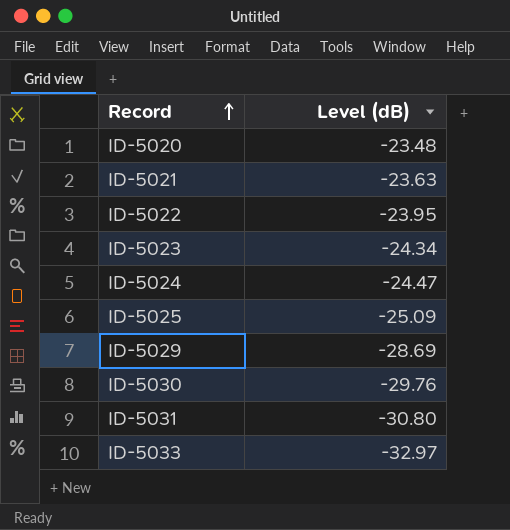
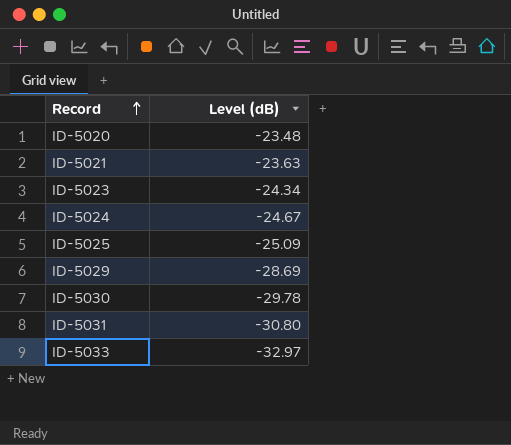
row ID-5022: -23.95 -> none
ID-5024 | Level (dB): -24.47 -> -24.67
ID-5030 | Level (dB): -29.76 -> -29.78

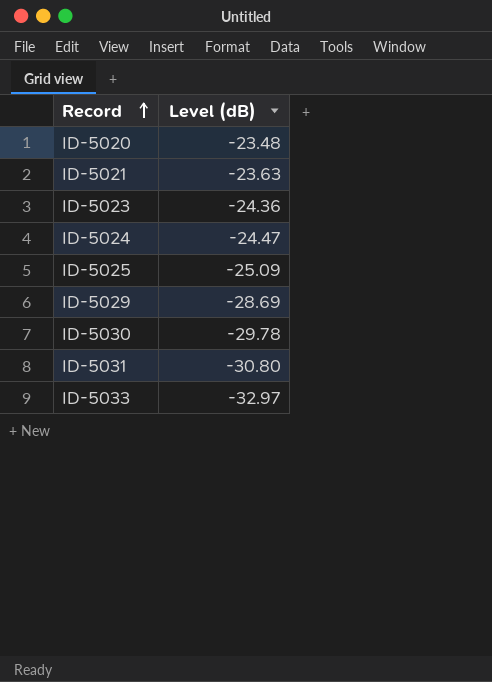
ID-5023 | Level (dB): -24.34 -> -24.36
ID-5024 | Level (dB): -24.67 -> -24.47

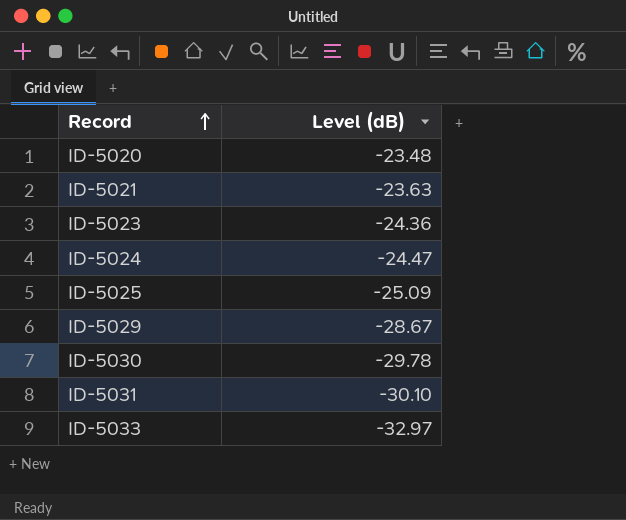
ID-5029 | Level (dB): -28.69 -> -28.67
ID-5031 | Level (dB): -30.80 -> -30.10

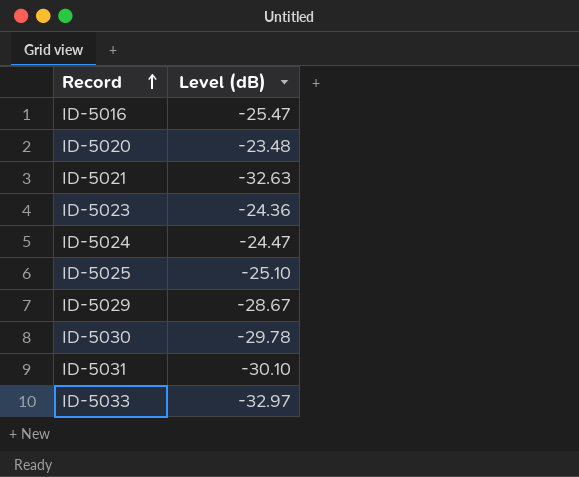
row ID-5016: none -> -25.47
ID-5021 | Level (dB): -23.63 -> -32.63
ID-5025 | Level (dB): -25.09 -> -25.10

